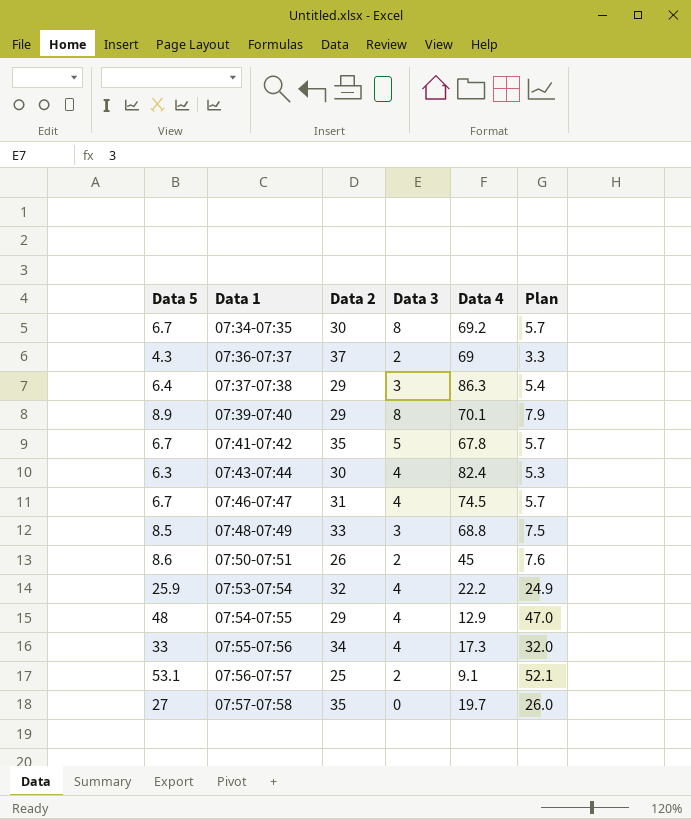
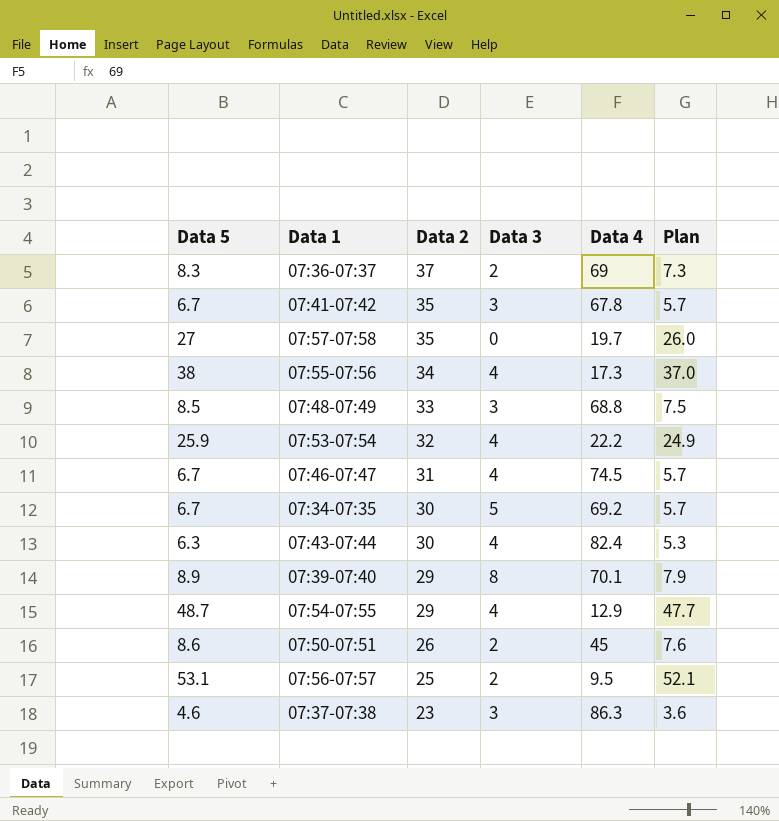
row order: Data 1 ascending -> Data 2 descending
07:36-07:37 | Data 5: 4.3 -> 8.3
07:36-07:37 | Plan: 3.3 -> 7.3
07:41-07:42 | Data 3: 5 -> 3
07:55-07:56 | Data 5: 33 -> 38
07:55-07:56 | Plan: 32.0 -> 37.0
07:34-07:35 | Data 3: 8 -> 5
07:54-07:55 | Data 5: 48 -> 48.7
07:54-07:55 | Plan: 47.0 -> 47.7
07:56-07:57 | Data 4: 9.1 -> 9.5
07:37-07:38 | Data 5: 6.4 -> 4.6
07:37-07:38 | Data 2: 29 -> 23
07:37-07:38 | Plan: 5.4 -> 3.6

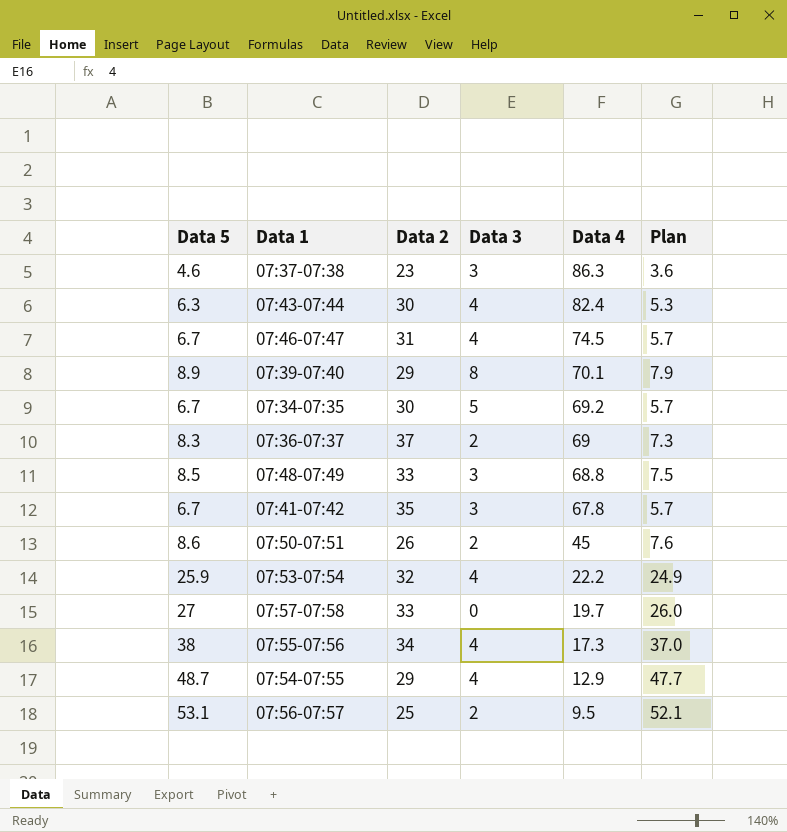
row order: Data 2 descending -> Data 4 descending
07:57-07:58 | Data 2: 35 -> 33

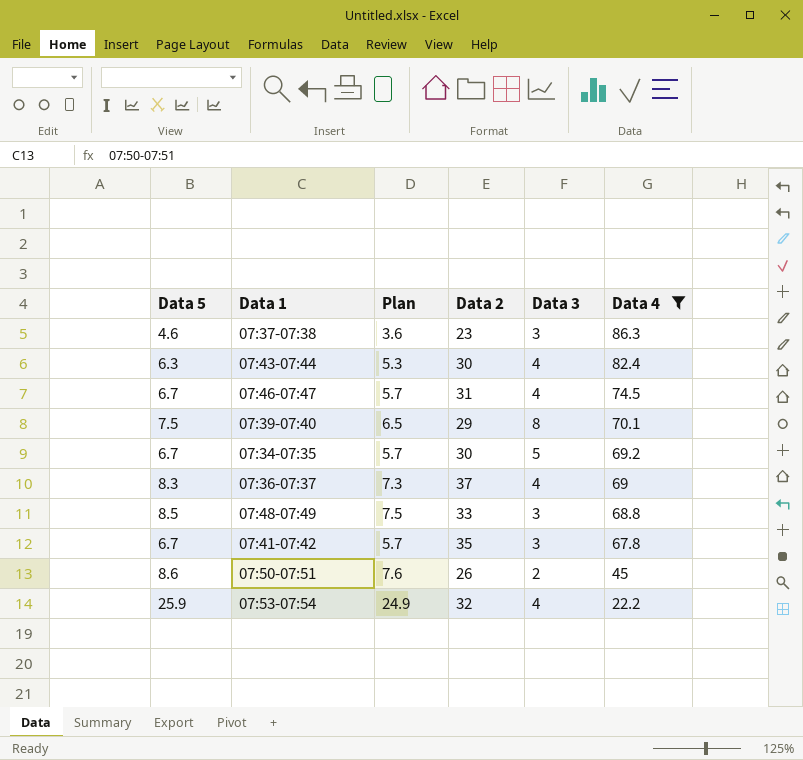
filter: none -> Data 4 >= 22.2
column Plan | position: 6 -> 3
07:39-07:40 | Data 5: 8.9 -> 7.5
07:39-07:40 | Plan: 7.9 -> 6.5
07:36-07:37 | Data 3: 2 -> 4

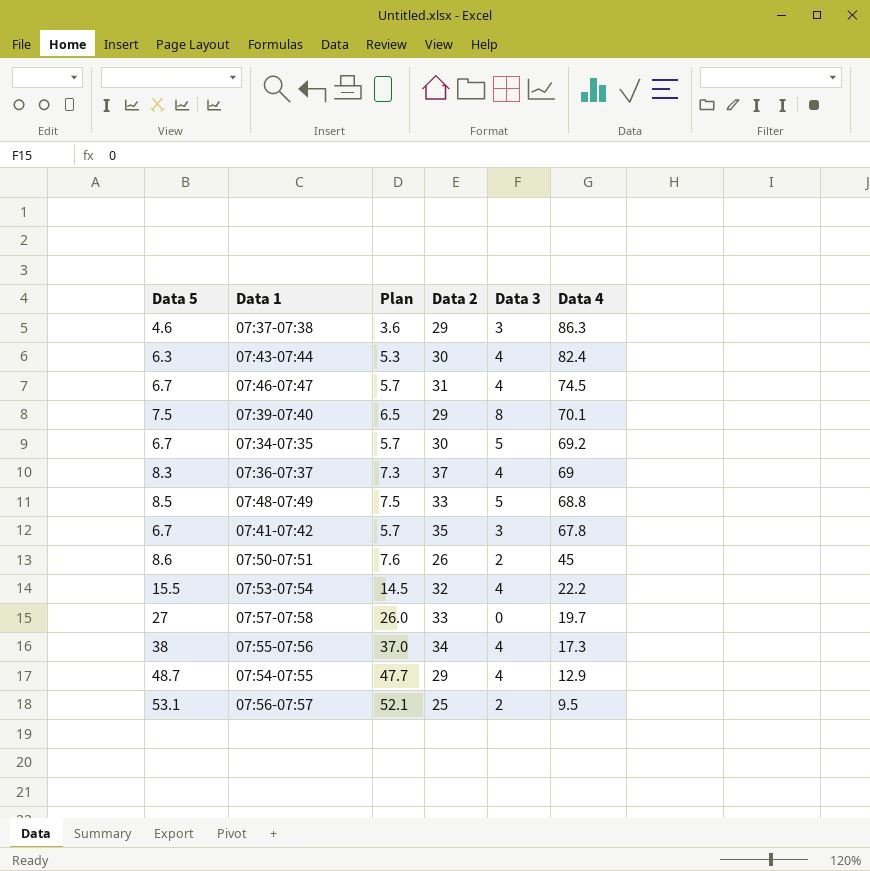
filter: Data 4 >= 22.2 -> none
07:37-07:38 | Data 2: 23 -> 29
07:48-07:49 | Data 3: 3 -> 5
07:53-07:54 | Data 5: 25.9 -> 15.5
07:53-07:54 | Plan: 24.9 -> 14.5

